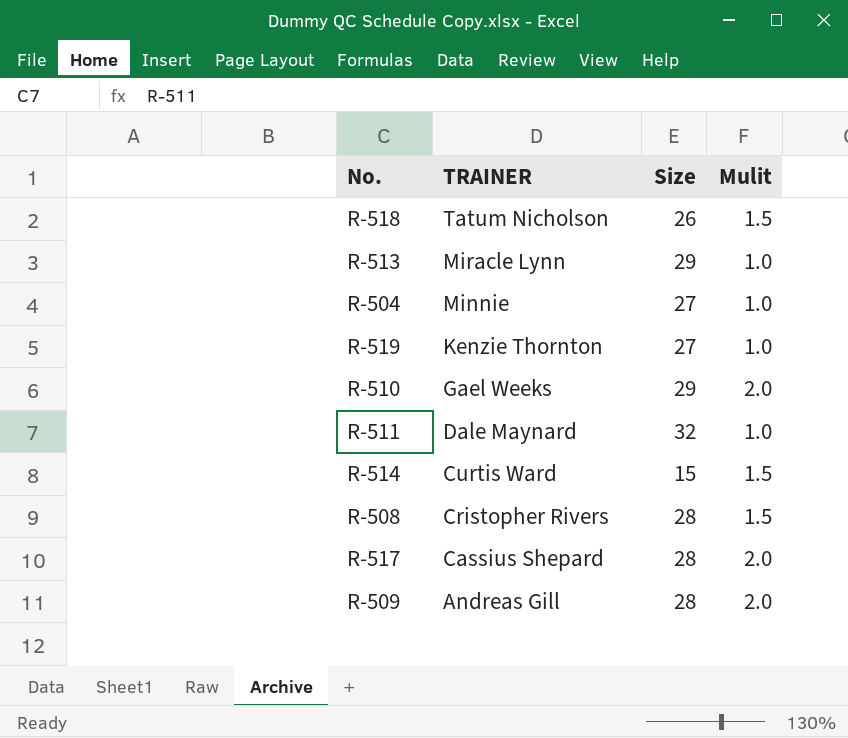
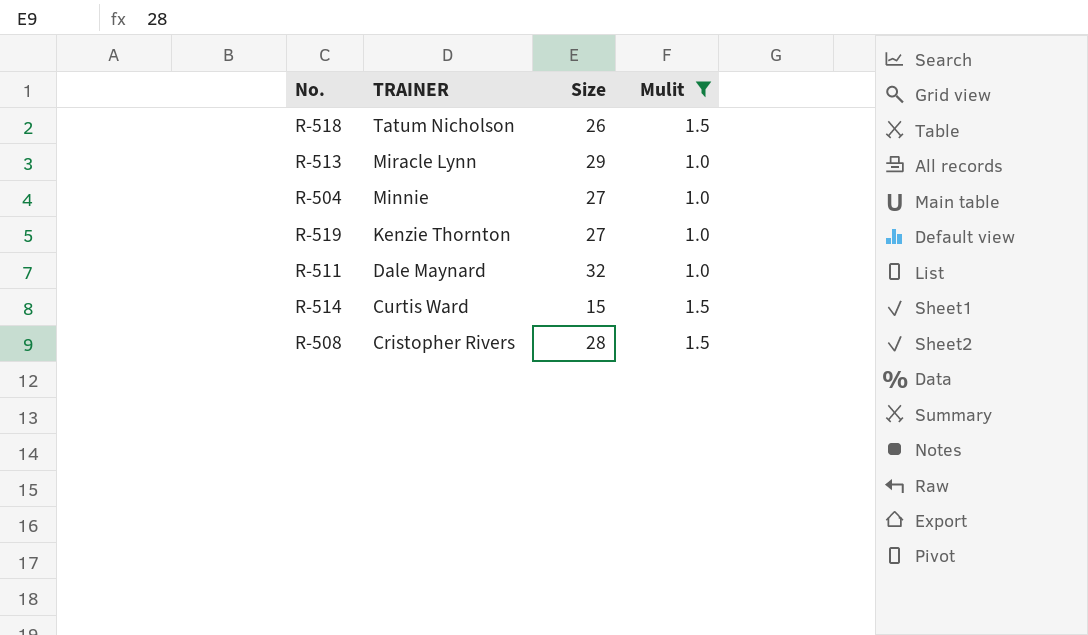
filter: none -> Mulit != 2.0

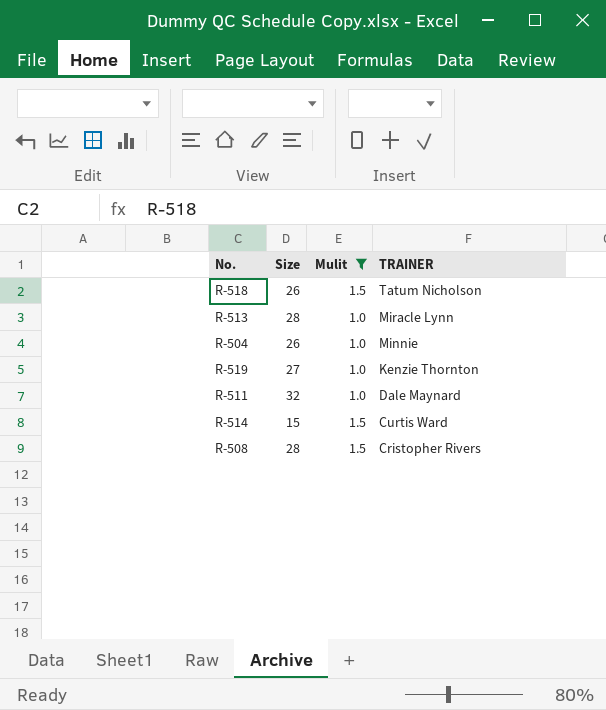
column TRAINER | position: 2 -> 4
R-513 | Size: 29 -> 28
R-504 | Size: 27 -> 26

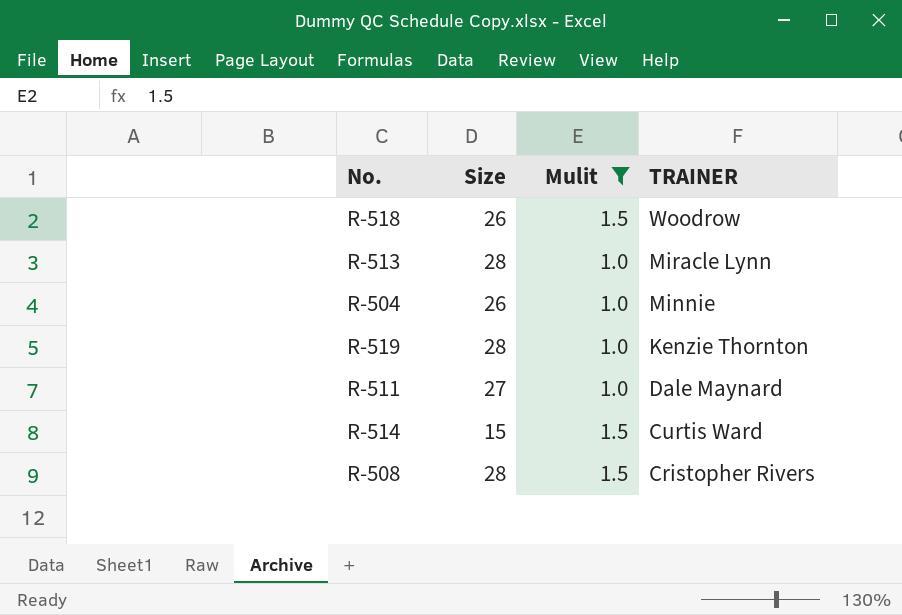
R-518 | TRAINER: Tatum Nicholson -> Woodrow
R-519 | Size: 27 -> 28
R-511 | Size: 32 -> 27

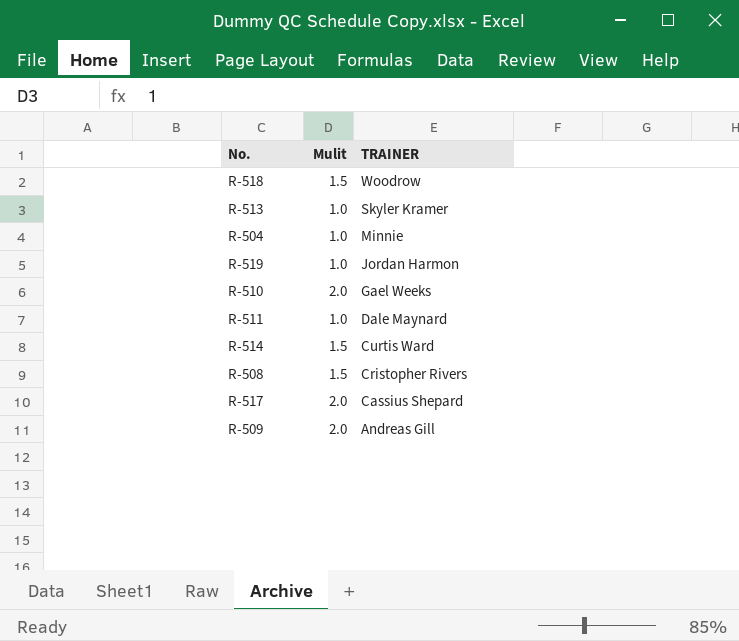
filter: Mulit != 2.0 -> none
column Size | position: 2 -> none
R-513 | TRAINER: Miracle Lynn -> Skyler Kramer
R-519 | TRAINER: Kenzie Thornton -> Jordan Harmon

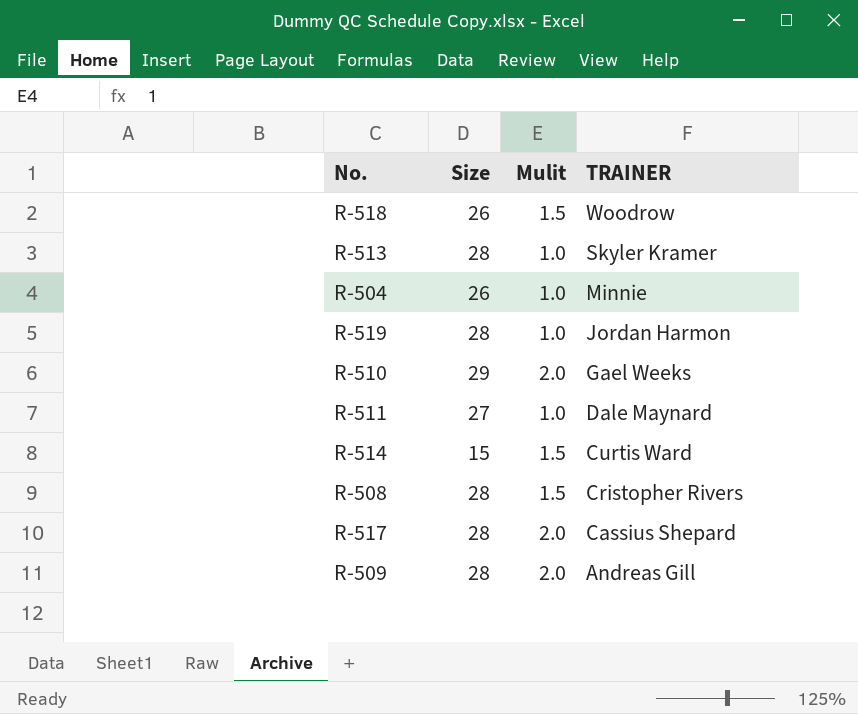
column Size | position: none -> 2

